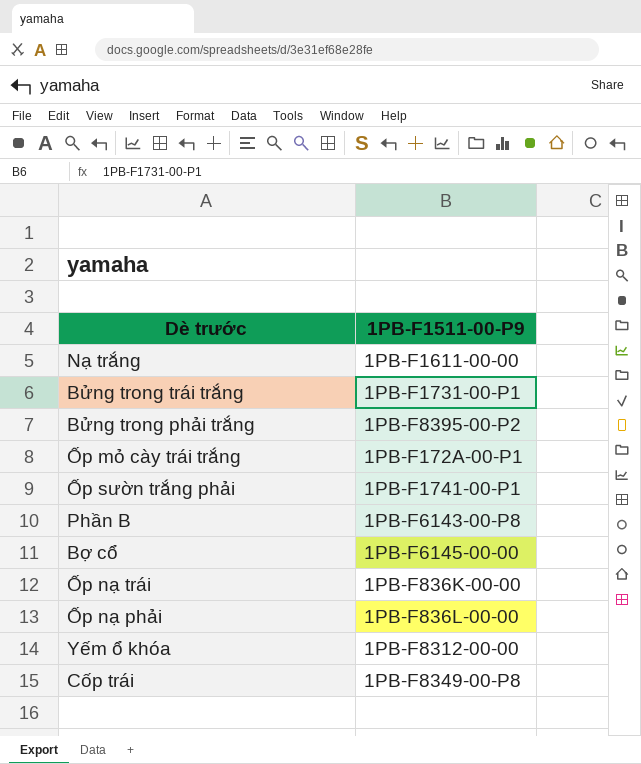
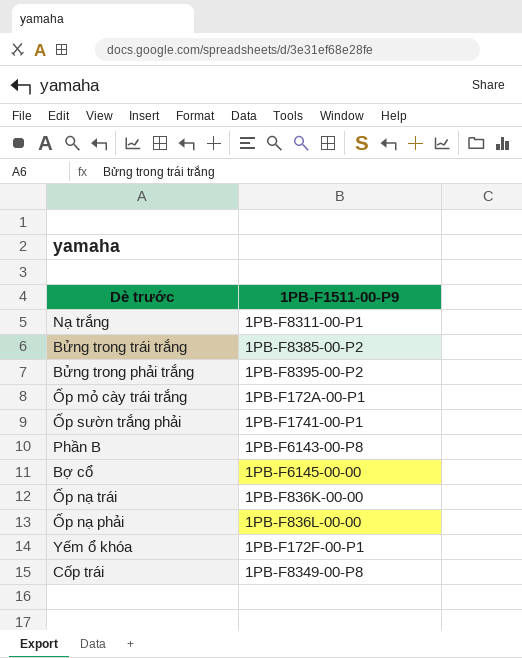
Nạ trắng | 1PB-F1511-00-P9: 1PB-F1611-00-00 -> 1PB-F8311-00-P1
Bửng trong trái trắng | 1PB-F1511-00-P9: 1PB-F1731-00-P1 -> 1PB-F8385-00-P2
Yếm ổ khóa | 1PB-F1511-00-P9: 1PB-F8312-00-00 -> 1PB-F172F-00-P1

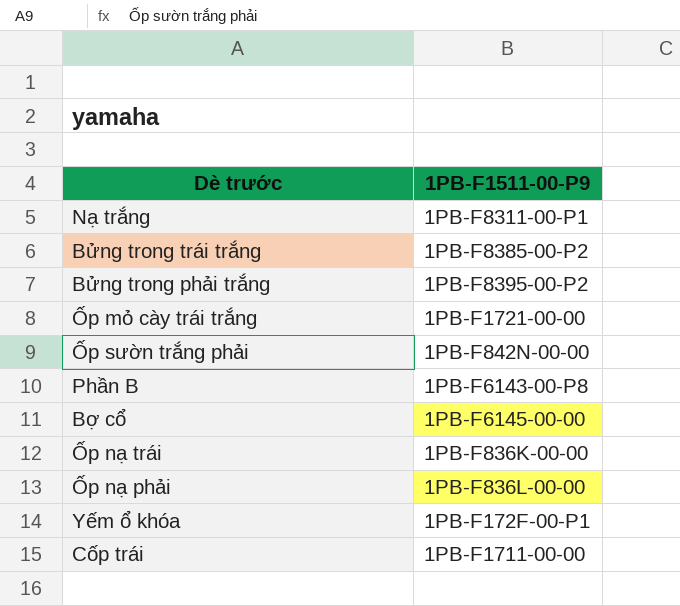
Ốp mỏ cày trái trắng | 1PB-F1511-00-P9: 1PB-F172A-00-P1 -> 1PB-F1721-00-00
Ốp sườn trắng phải | 1PB-F1511-00-P9: 1PB-F1741-00-P1 -> 1PB-F842N-00-00
Cốp trái | 1PB-F1511-00-P9: 1PB-F8349-00-P8 -> 1PB-F1711-00-00

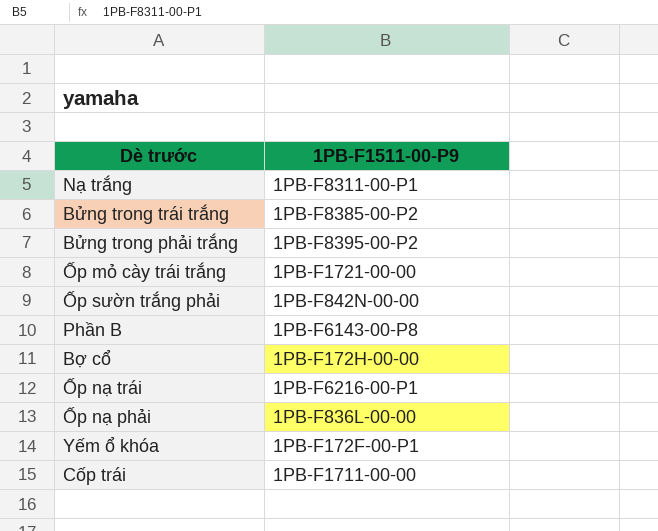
Bợ cổ | 1PB-F1511-00-P9: 1PB-F6145-00-00 -> 1PB-F172H-00-00
Ốp nạ trái | 1PB-F1511-00-P9: 1PB-F836K-00-00 -> 1PB-F6216-00-P1

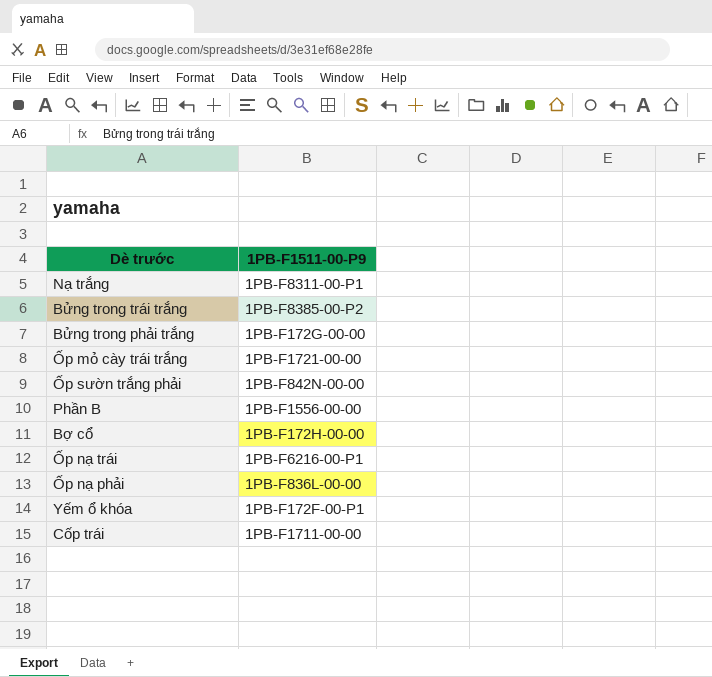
Bửng trong phải trắng | 1PB-F1511-00-P9: 1PB-F8395-00-P2 -> 1PB-F172G-00-00
Phần B | 1PB-F1511-00-P9: 1PB-F6143-00-P8 -> 1PB-F1556-00-00

